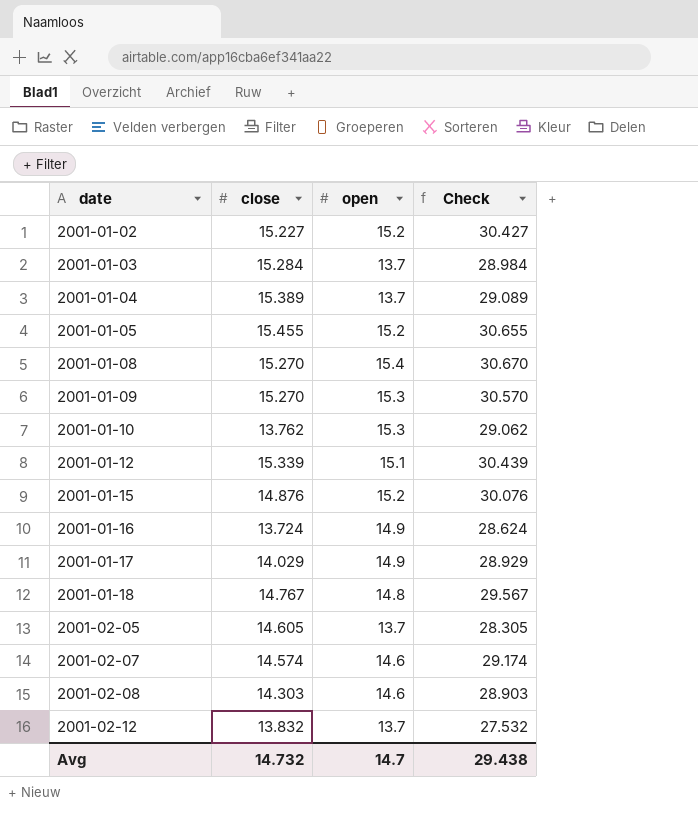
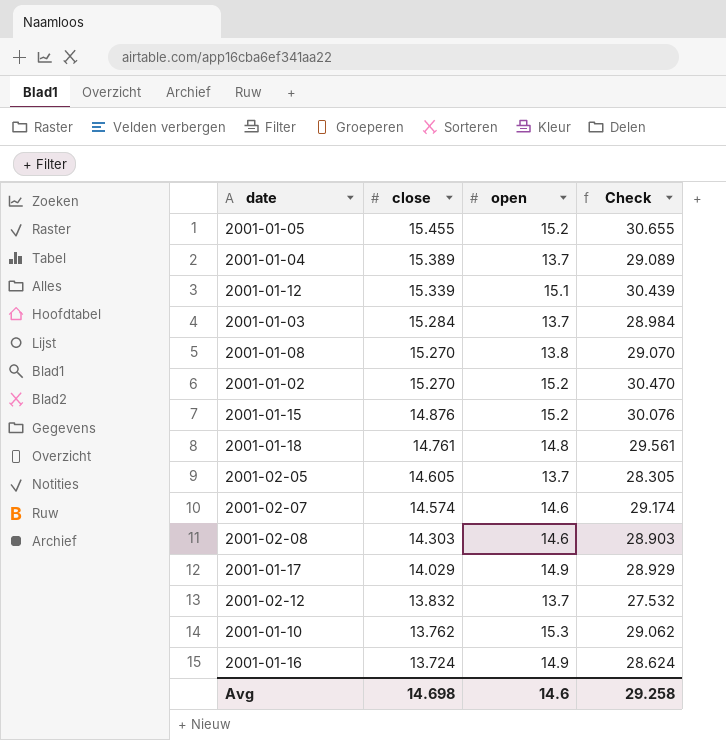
row order: date ascending -> close descending
row 2001-01-09: 15.270 | 15.3 | 30.570 -> none
2001-01-08 | open: 15.4 -> 13.8
2001-01-08 | Check: 30.670 -> 29.070
2001-01-02 | close: 15.227 -> 15.270
2001-01-02 | Check: 30.427 -> 30.470
2001-01-18 | close: 14.767 -> 14.761
2001-01-18 | Check: 29.567 -> 29.561
Avg | close: 14.732 -> 14.698
Avg | open: 14.7 -> 14.6
Avg | Check: 29.438 -> 29.258

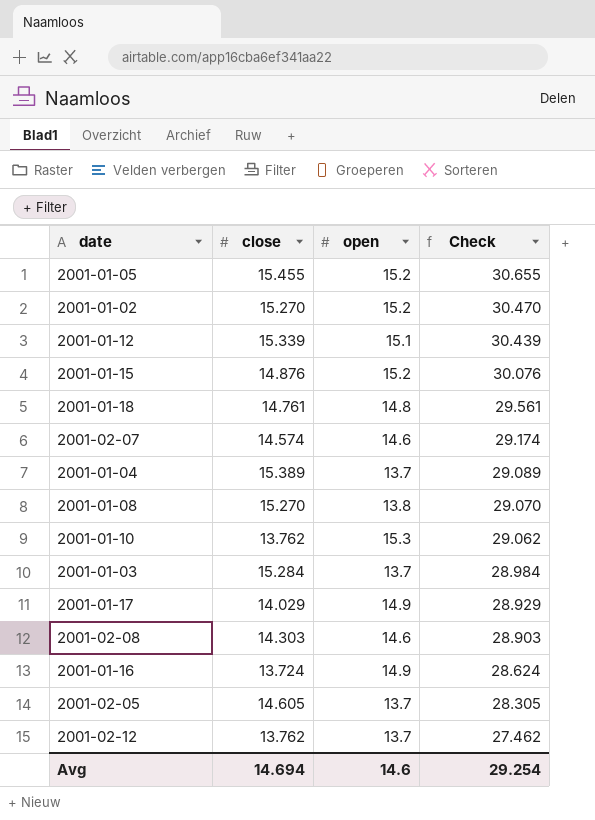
row order: close descending -> Check descending
2001-02-12 | close: 13.832 -> 13.762
2001-02-12 | Check: 27.532 -> 27.462
Avg | close: 14.698 -> 14.694
Avg | Check: 29.258 -> 29.254

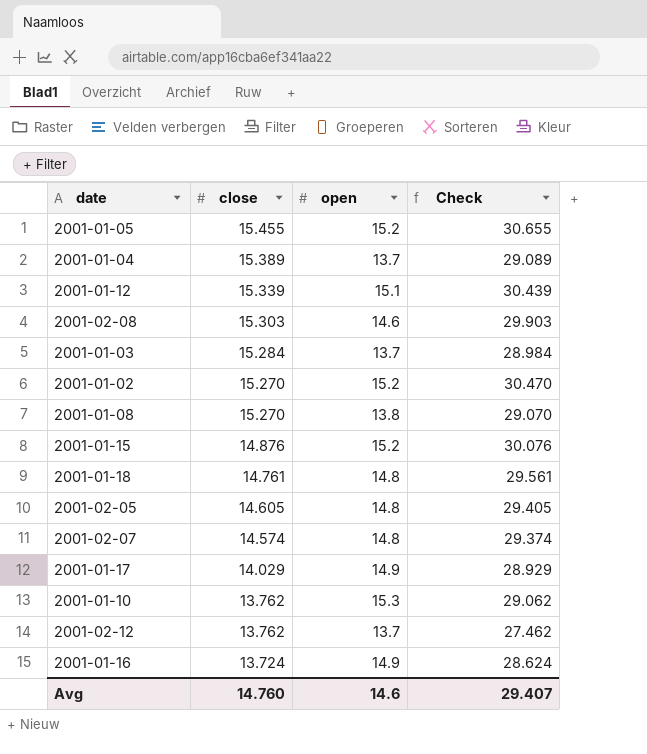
row order: Check descending -> close descending
2001-02-08 | close: 14.303 -> 15.303
2001-02-08 | Check: 28.903 -> 29.903
2001-02-05 | open: 13.7 -> 14.8
2001-02-05 | Check: 28.305 -> 29.405
2001-02-07 | open: 14.6 -> 14.8
2001-02-07 | Check: 29.174 -> 29.374
Avg | close: 14.694 -> 14.760
Avg | Check: 29.254 -> 29.407

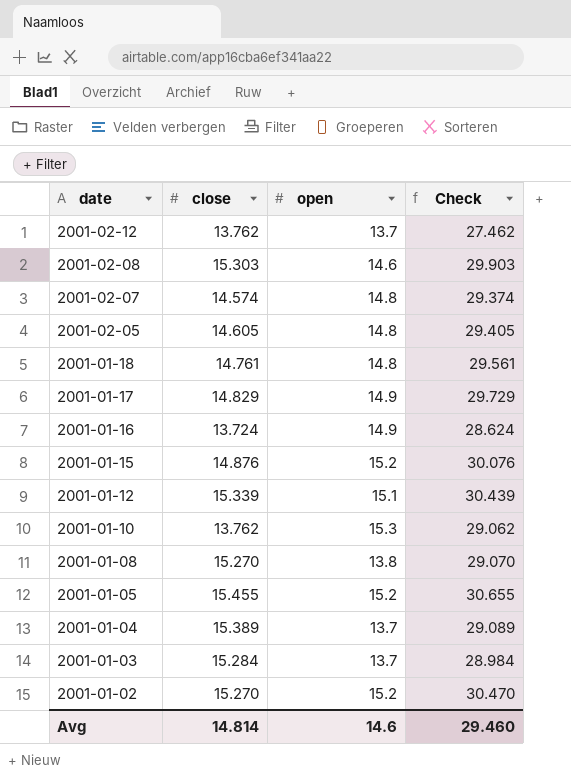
row order: close descending -> date descending
2001-01-17 | close: 14.029 -> 14.829
2001-01-17 | Check: 28.929 -> 29.729
Avg | close: 14.760 -> 14.814
Avg | Check: 29.407 -> 29.460

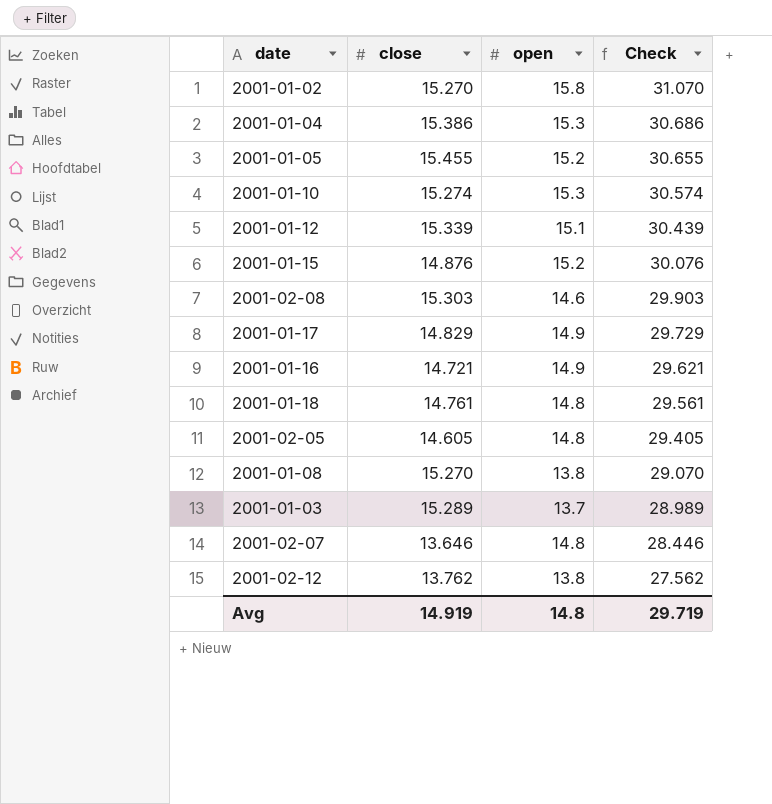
row order: date descending -> Check descending
2001-01-02 | open: 15.2 -> 15.8
2001-01-02 | Check: 30.470 -> 31.070
2001-01-04 | close: 15.389 -> 15.386
2001-01-04 | open: 13.7 -> 15.3
2001-01-04 | Check: 29.089 -> 30.686
2001-01-10 | close: 13.762 -> 15.274
2001-01-10 | Check: 29.062 -> 30.574
2001-01-16 | close: 13.724 -> 14.721
2001-01-16 | Check: 28.624 -> 29.621
2001-01-03 | close: 15.284 -> 15.289
2001-01-03 | Check: 28.984 -> 28.989
2001-02-07 | close: 14.574 -> 13.646
2001-02-07 | Check: 29.374 -> 28.446
2001-02-12 | open: 13.7 -> 13.8
2001-02-12 | Check: 27.462 -> 27.562
Avg | close: 14.814 -> 14.919
Avg | open: 14.6 -> 14.8
Avg | Check: 29.460 -> 29.719

